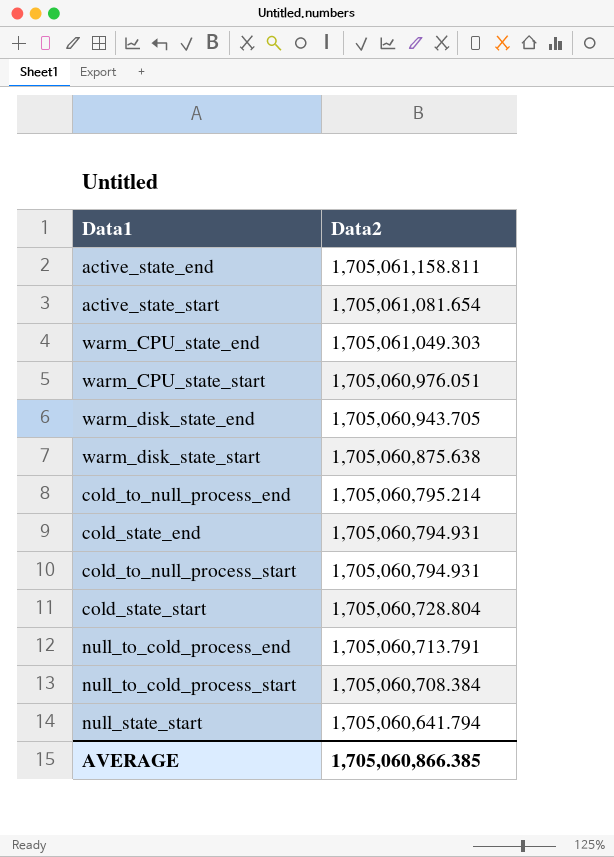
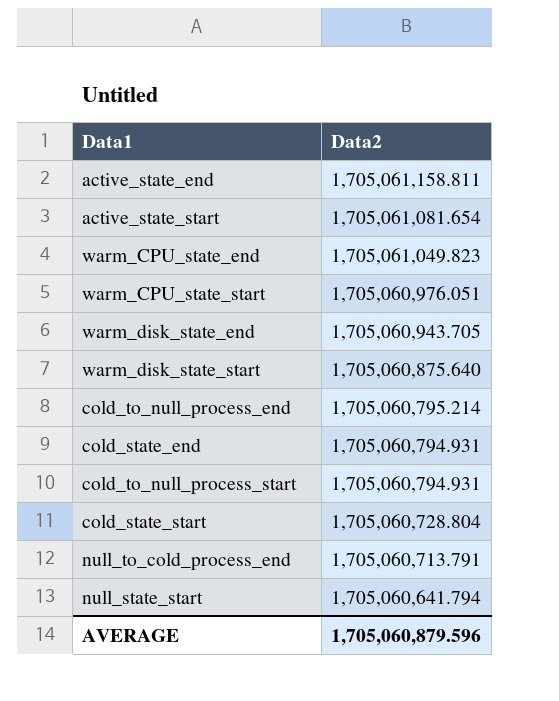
row null_to_cold_process_start: 1,705,060,708.384 -> none
warm_CPU_state_end | Data2: 1,705,061,049.303 -> 1,705,061,049.823
warm_disk_state_start | Data2: 1,705,060,875.638 -> 1,705,060,875.640
AVERAGE | Data2: 1,705,060,866.385 -> 1,705,060,879.596

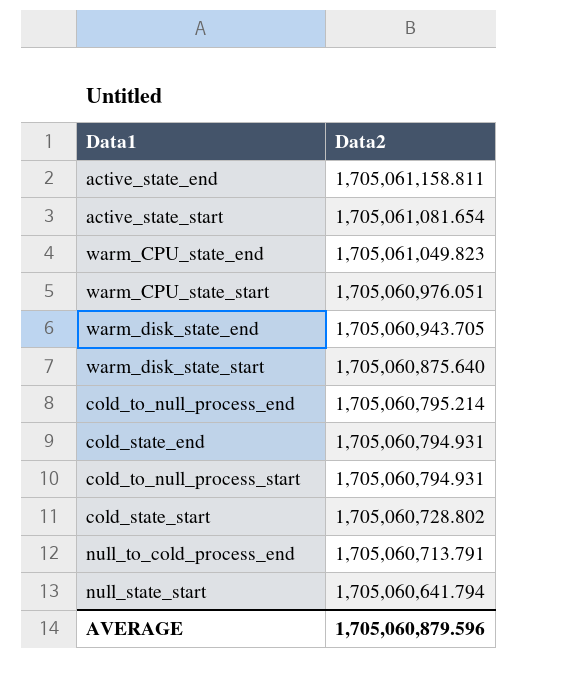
cold_state_start | Data2: 1,705,060,728.804 -> 1,705,060,728.802

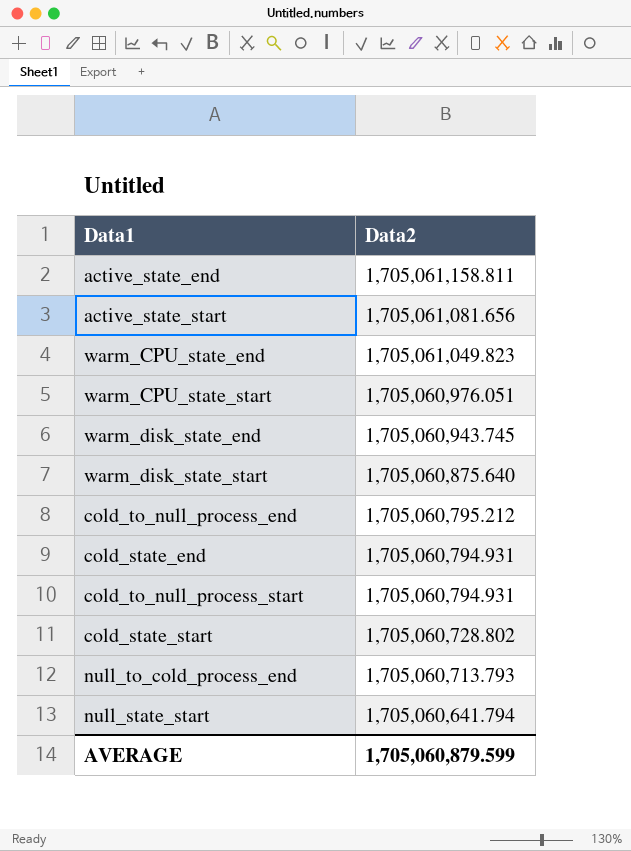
active_state_start | Data2: 1,705,061,081.654 -> 1,705,061,081.656
warm_disk_state_end | Data2: 1,705,060,943.705 -> 1,705,060,943.745
cold_to_null_process_end | Data2: 1,705,060,795.214 -> 1,705,060,795.212
null_to_cold_process_end | Data2: 1,705,060,713.791 -> 1,705,060,713.793
AVERAGE | Data2: 1,705,060,879.596 -> 1,705,060,879.599

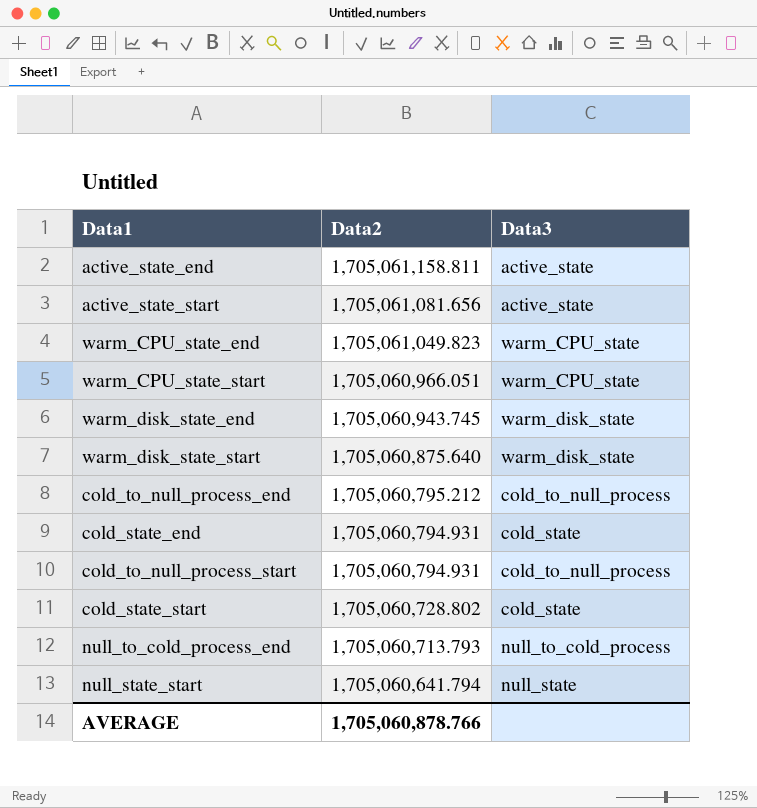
column Data3 | position: none -> 3
warm_CPU_state_start | Data2: 1,705,060,976.051 -> 1,705,060,966.051
AVERAGE | Data2: 1,705,060,879.599 -> 1,705,060,878.766

